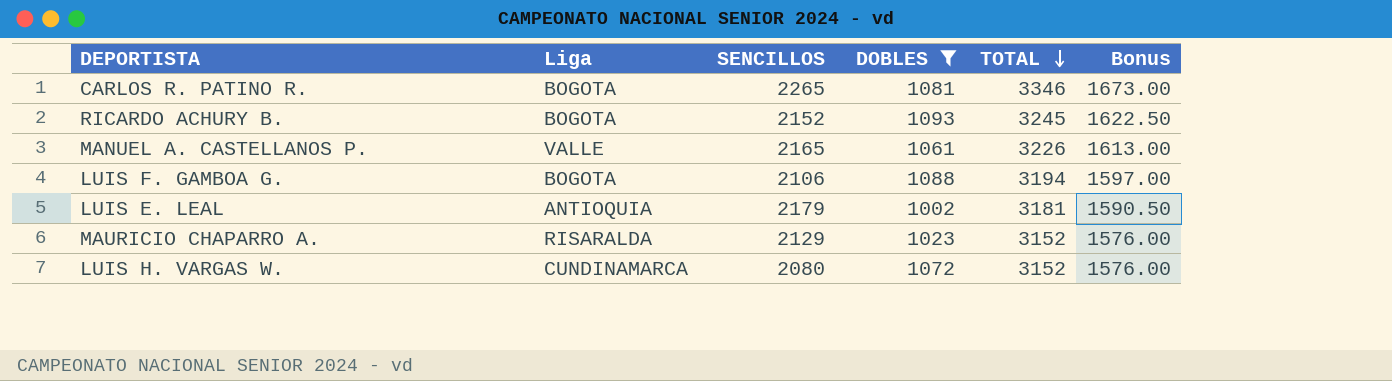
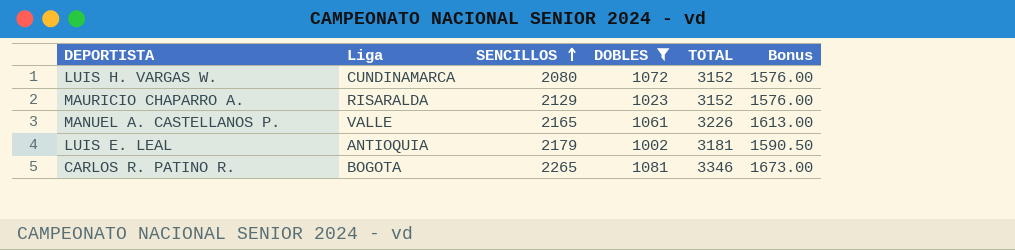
row order: TOTAL descending -> SENCILLOS ascending
row RICARDO ACHURY B.: BOGOTA | 2152 | 1093 | 3245 | 1622.50 -> none
row LUIS F. GAMBOA G.: BOGOTA | 2106 | 1088 | 3194 | 1597.00 -> none

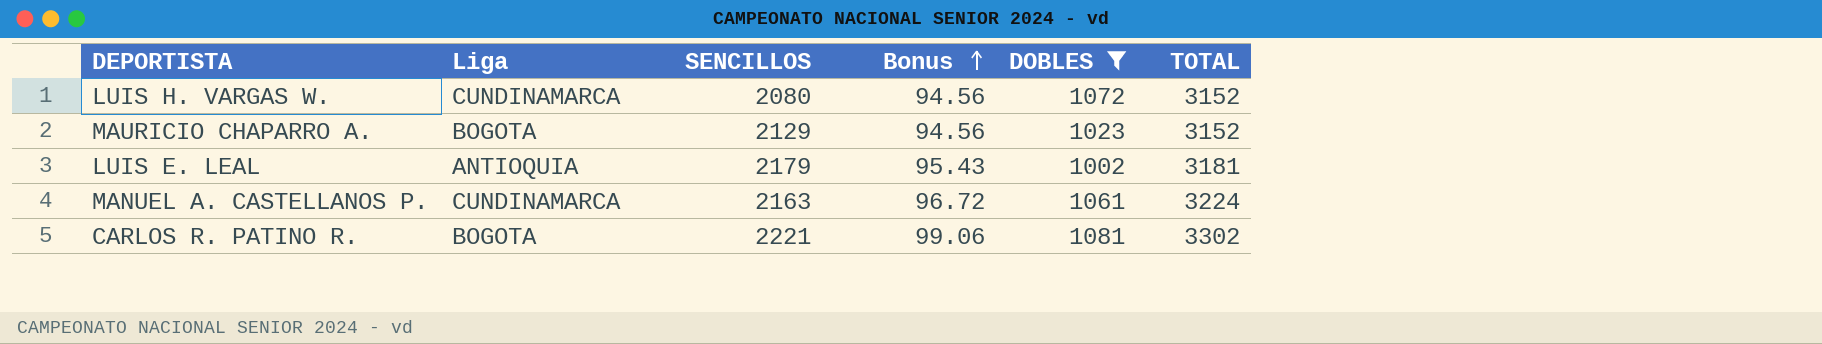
row order: SENCILLOS ascending -> Bonus ascending
column Bonus | formula: [TOTAL] * 0.5 -> [TOTAL] * 0.03
column Bonus | position: 6 -> 4
MAURICIO CHAPARRO A. | Liga: RISARALDA -> BOGOTA
MANUEL A. CASTELLANOS P. | Liga: VALLE -> CUNDINAMARCA
MANUEL A. CASTELLANOS P. | SENCILLOS: 2165 -> 2163
MANUEL A. CASTELLANOS P. | TOTAL: 3226 -> 3224
CARLOS R. PATINO R. | SENCILLOS: 2265 -> 2221
CARLOS R. PATINO R. | TOTAL: 3346 -> 3302

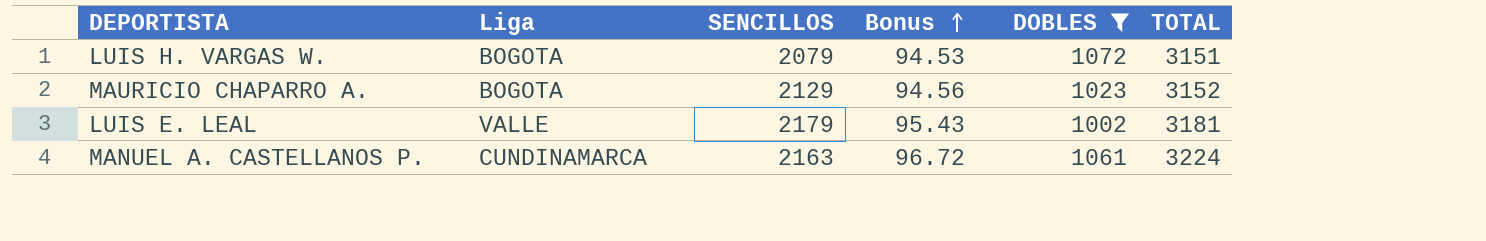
row CARLOS R. PATINO R.: BOGOTA | 2221 | 99.06 | 1081 | 3302 -> none
LUIS H. VARGAS W. | Liga: CUNDINAMARCA -> BOGOTA
LUIS H. VARGAS W. | SENCILLOS: 2080 -> 2079
LUIS H. VARGAS W. | Bonus: 94.56 -> 94.53
LUIS H. VARGAS W. | TOTAL: 3152 -> 3151
LUIS E. LEAL | Liga: ANTIOQUIA -> VALLE

